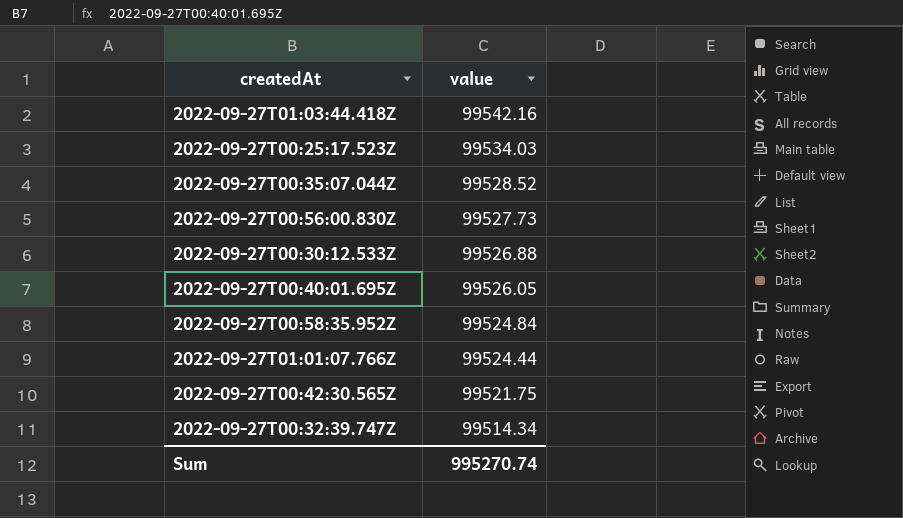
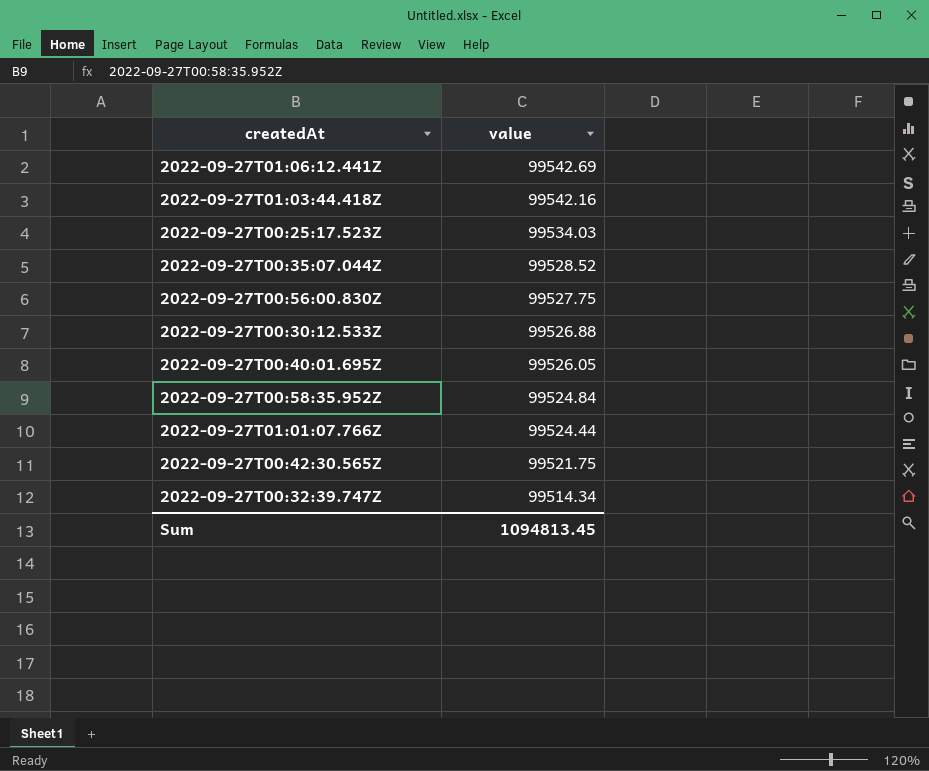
row 2022-09-27T01:06:12.441Z: none -> 99542.69
2022-09-27T00:56:00.830Z | value: 99527.73 -> 99527.75
Sum | value: 995270.74 -> 1094813.45

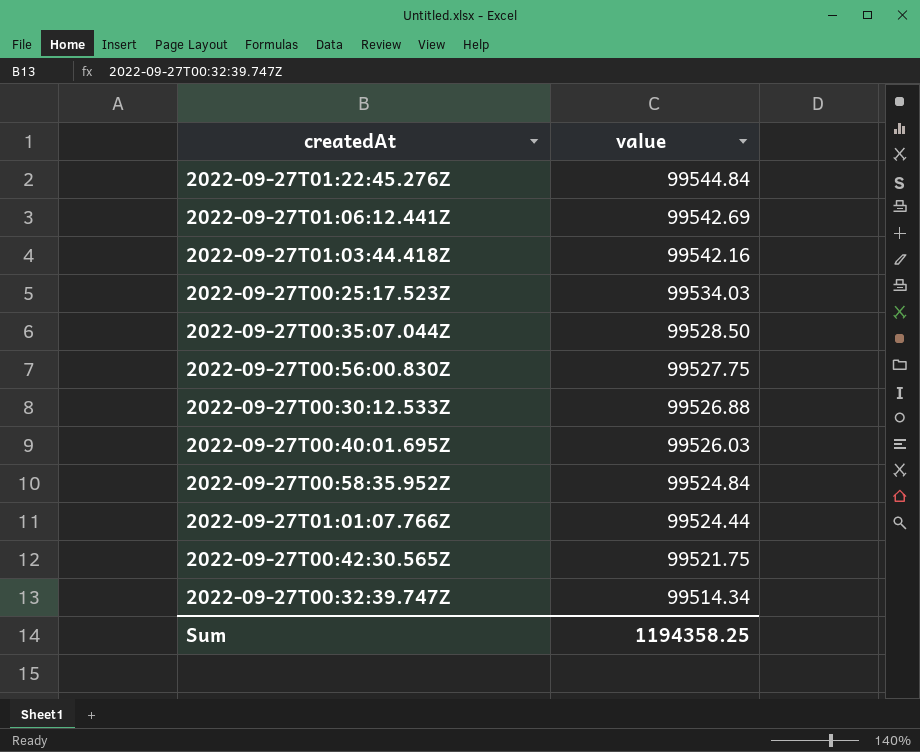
row 2022-09-27T01:22:45.276Z: none -> 99544.84
2022-09-27T00:35:07.044Z | value: 99528.52 -> 99528.50
2022-09-27T00:40:01.695Z | value: 99526.05 -> 99526.03
Sum | value: 1094813.45 -> 1194358.25

